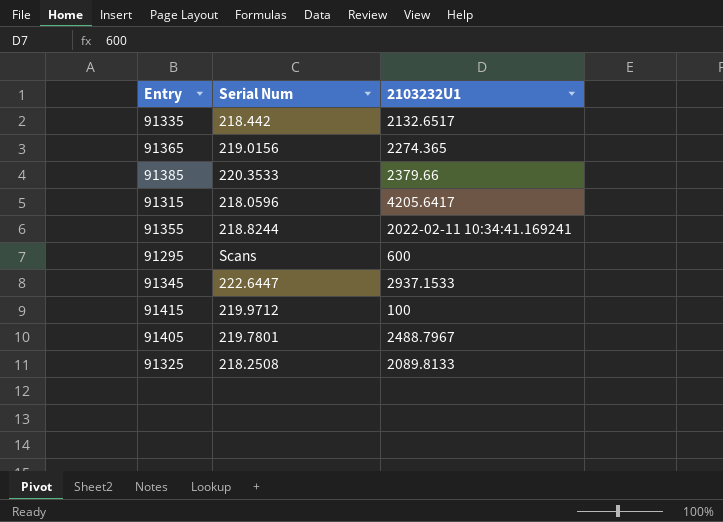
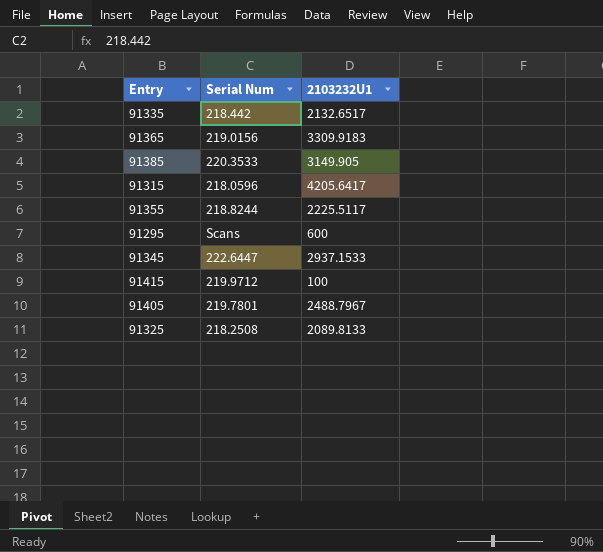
91365 | 2103232U1: 2274.365 -> 3309.9183
91385 | 2103232U1: 2379.66 -> 3149.905
91355 | 2103232U1: 2022-02-11 10:34:41.169241 -> 2225.5117

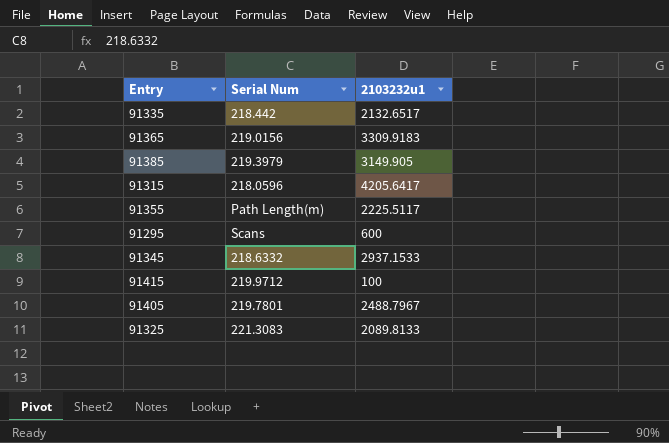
column name: 2103232U1 -> 2103232u1
91385 | Serial Num: 220.3533 -> 219.3979
91355 | Serial Num: 218.8244 -> Path Length(m)
91345 | Serial Num: 222.6447 -> 218.6332
91325 | Serial Num: 218.2508 -> 221.3083

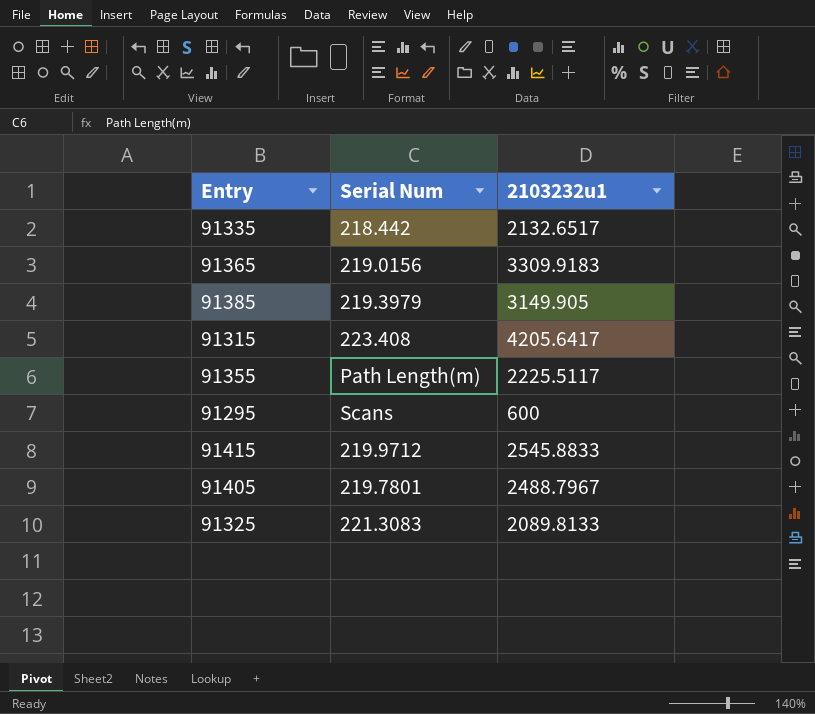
row 91345: 218.6332 | 2937.1533 -> none
91315 | Serial Num: 218.0596 -> 223.408
91415 | 2103232u1: 100 -> 2545.8833

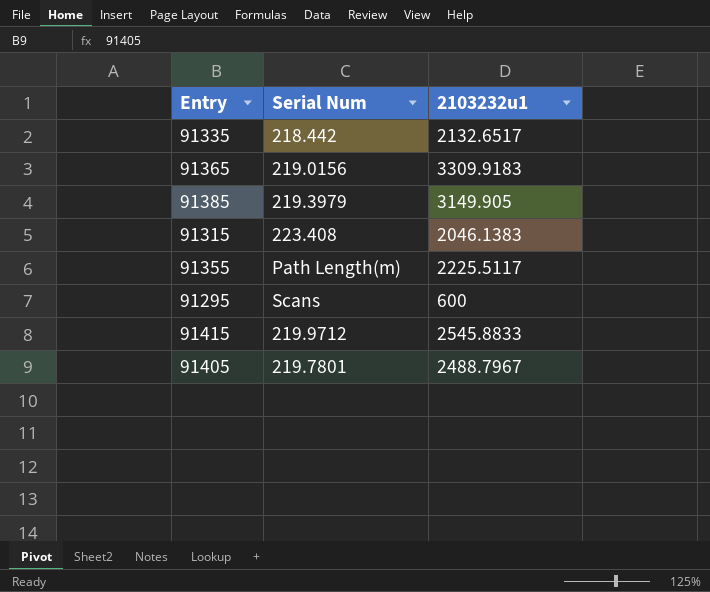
row 91325: 221.3083 | 2089.8133 -> none
91315 | 2103232u1: 4205.6417 -> 2046.1383

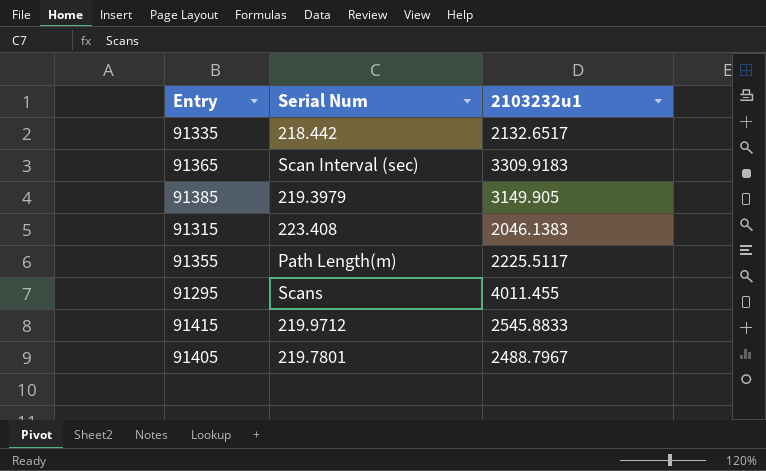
91365 | Serial Num: 219.0156 -> Scan Interval (sec)
91295 | 2103232u1: 600 -> 4011.455

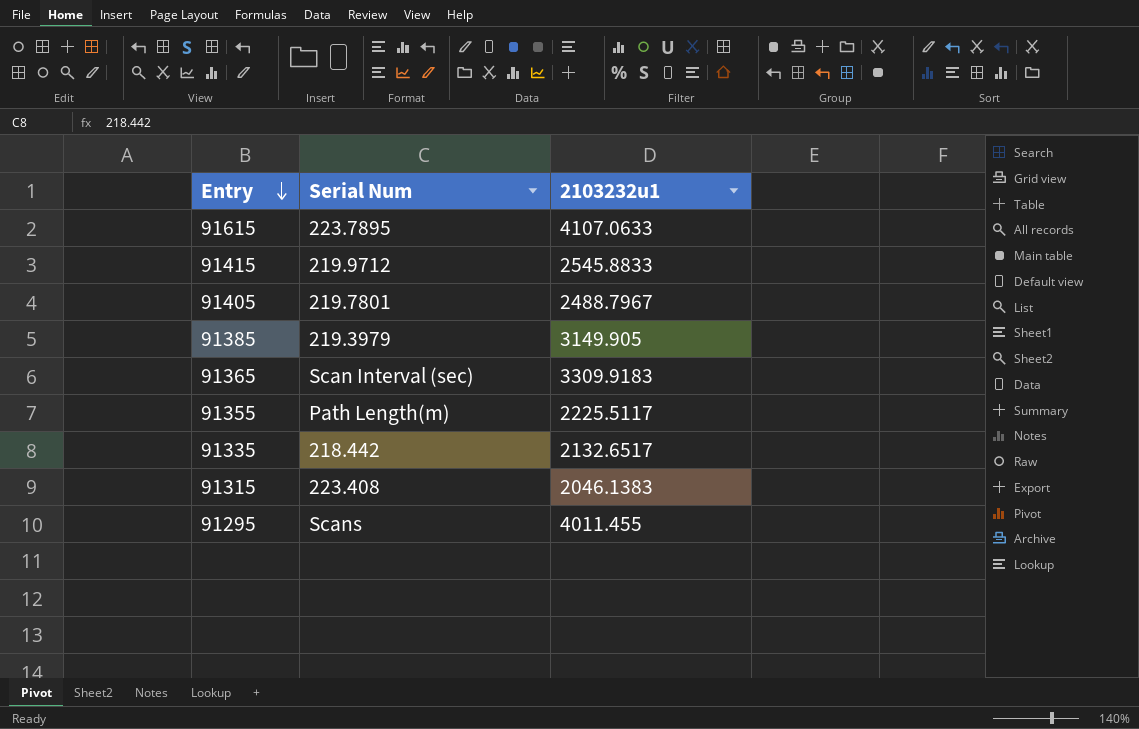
row order: none -> Entry descending
row 91615: none -> 223.7895 | 4107.0633

